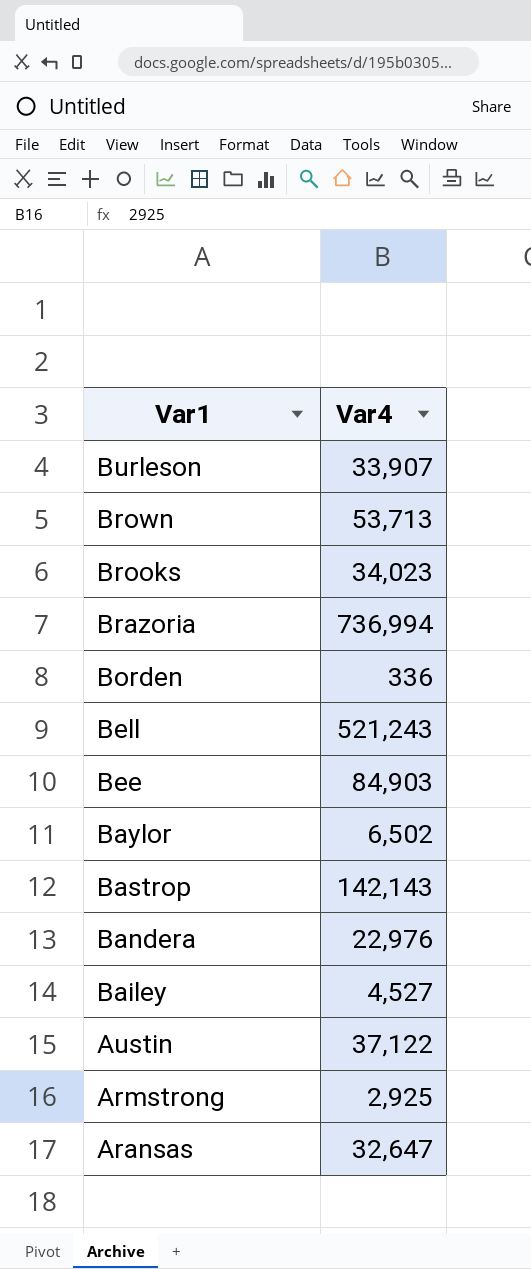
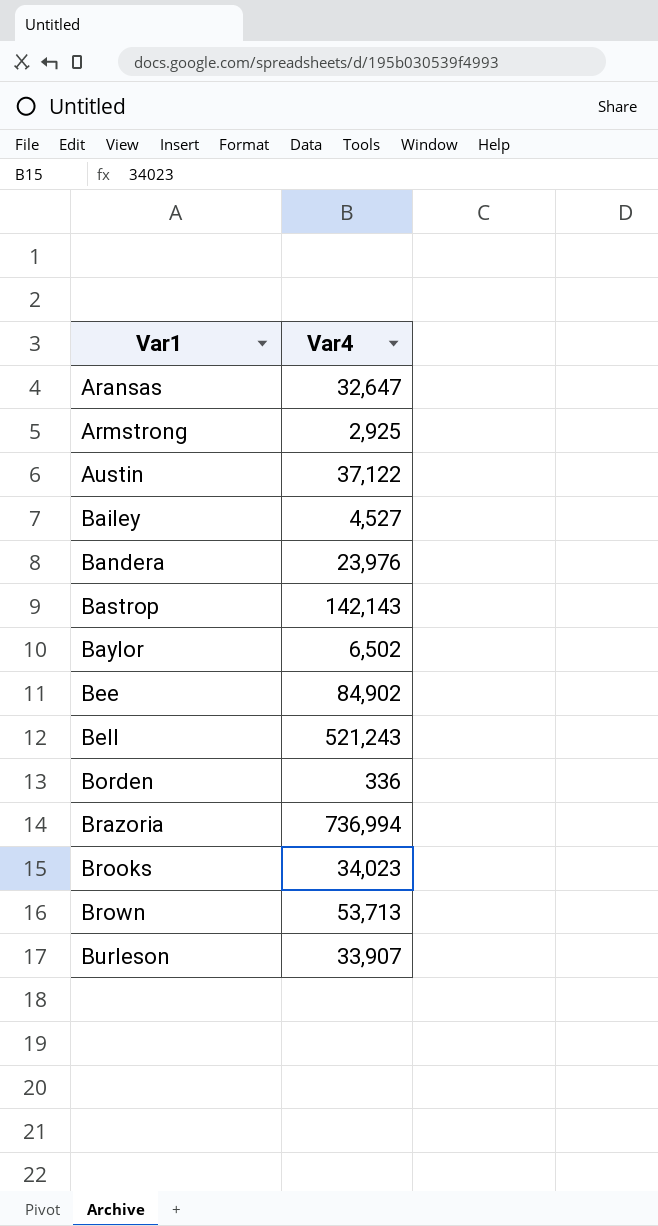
row order: Var1 descending -> Var1 ascending
Bandera | Var4: 22,976 -> 23,976
Bee | Var4: 84,903 -> 84,902

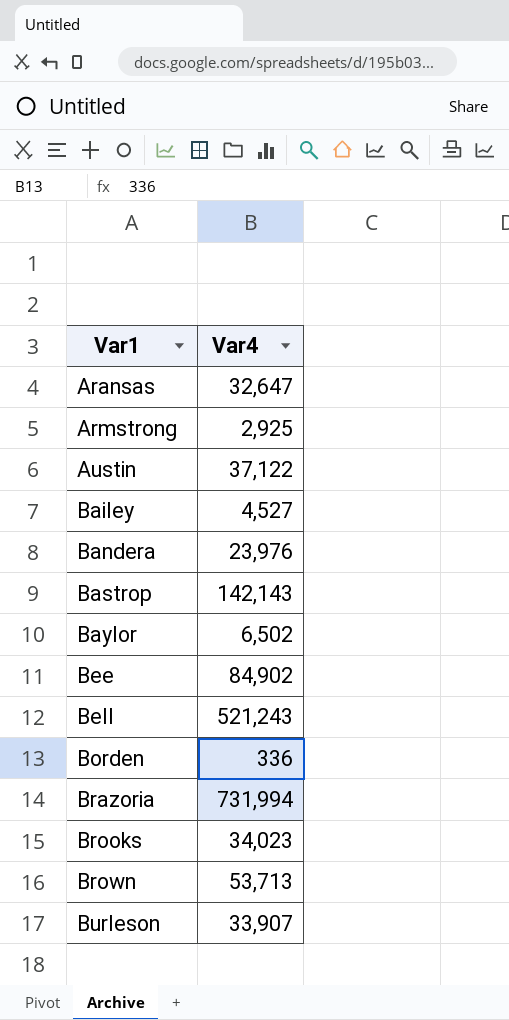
Brazoria | Var4: 736,994 -> 731,994

